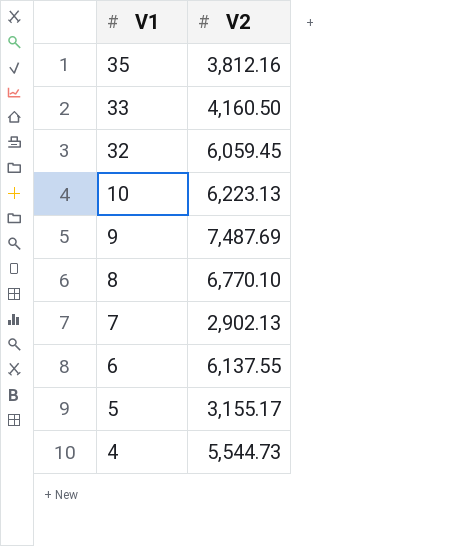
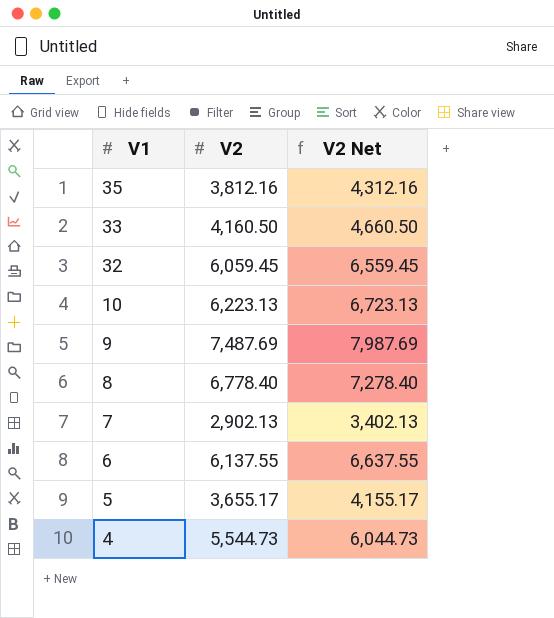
column V2 Net | formula: none -> [V2] + 500
8 | V2: 6,770.10 -> 6,778.40
5 | V2: 3,155.17 -> 3,655.17

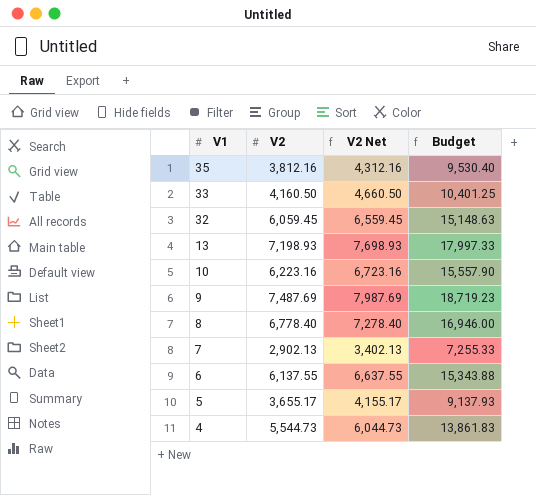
column Budget | formula: none -> [V2] * 2.5
row 13: none -> 7,198.93 | 7,698.93 | 17,997.33
10 | V2: 6,223.13 -> 6,223.16
10 | V2 Net: 6,723.13 -> 6,723.16

